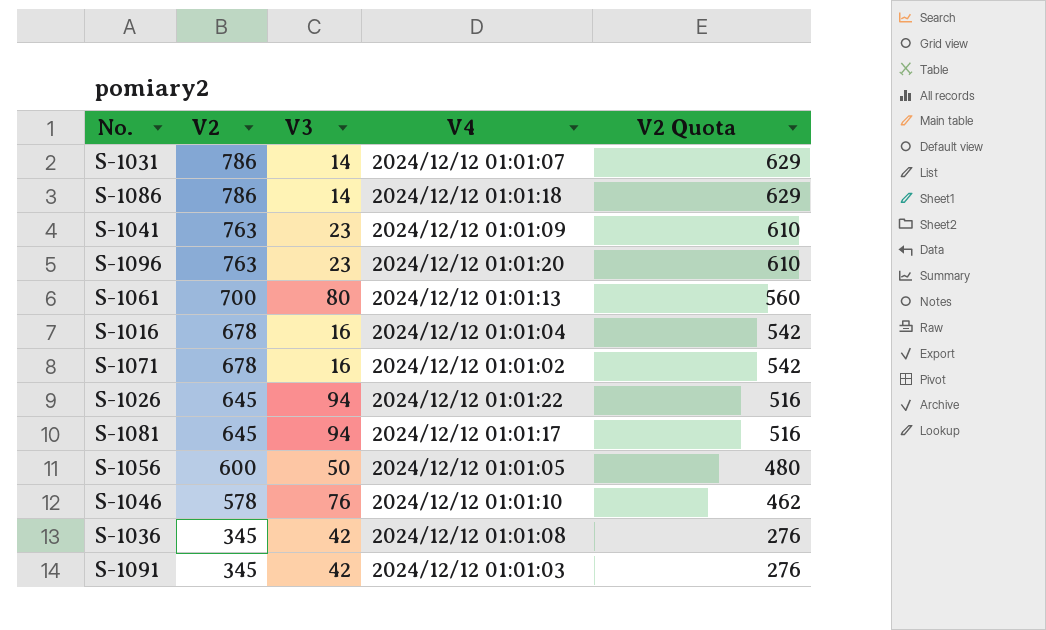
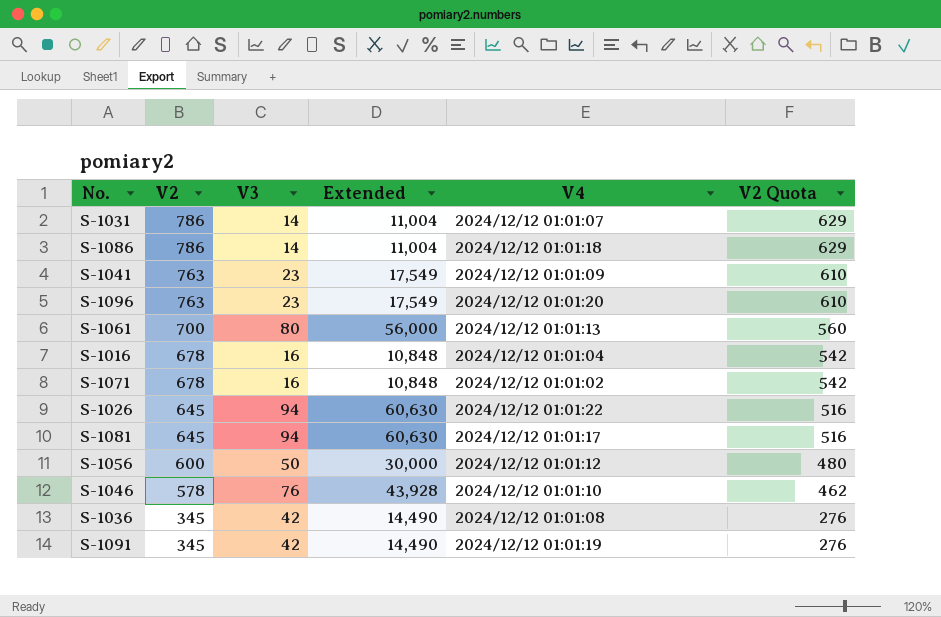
column Extended | formula: none -> [V2] * [V3]
S-1056 | V4: 2024/12/12 01:01:05 -> 2024/12/12 01:01:12
S-1091 | V4: 2024/12/12 01:01:03 -> 2024/12/12 01:01:19

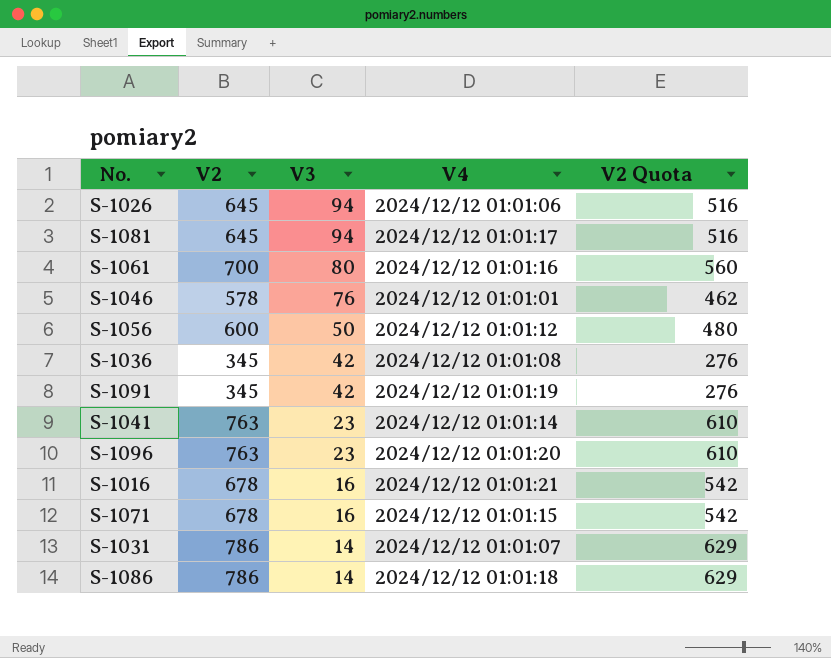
row order: V2 descending -> V3 descending
column Extended | formula: [V2] * [V3] -> none
S-1026 | V4: 2024/12/12 01:01:22 -> 2024/12/12 01:01:06
S-1061 | V4: 2024/12/12 01:01:13 -> 2024/12/12 01:01:16
S-1046 | V4: 2024/12/12 01:01:10 -> 2024/12/12 01:01:01
S-1041 | V4: 2024/12/12 01:01:09 -> 2024/12/12 01:01:14
S-1016 | V4: 2024/12/12 01:01:04 -> 2024/12/12 01:01:21
S-1071 | V4: 2024/12/12 01:01:02 -> 2024/12/12 01:01:15

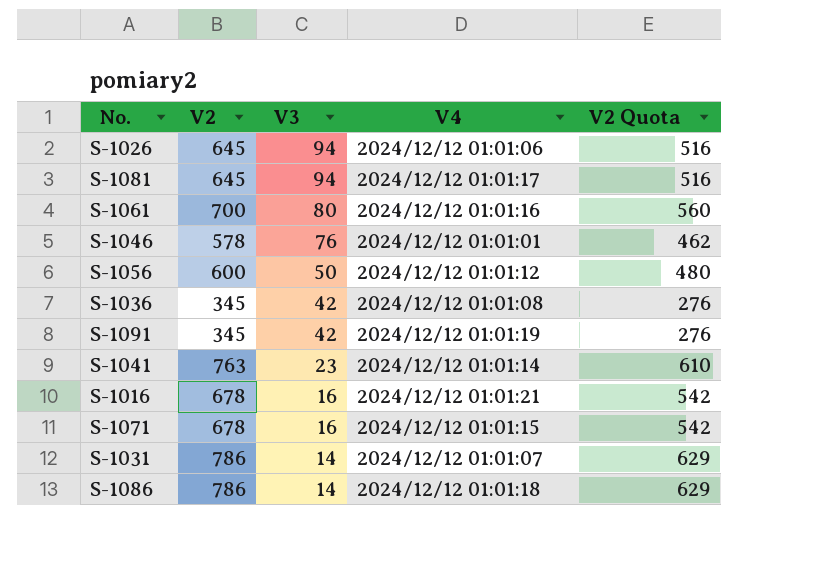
row S-1096: 763 | 23 | 2024/12/12 01:01:20 | 610 -> none

